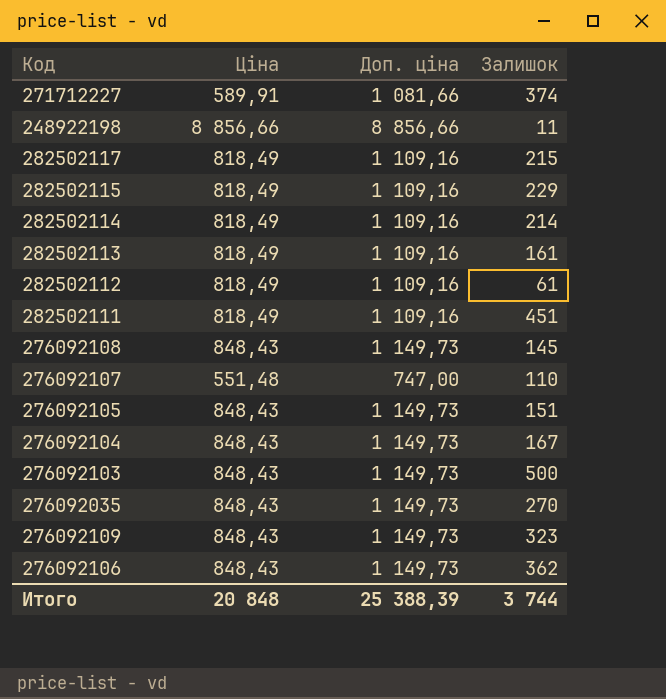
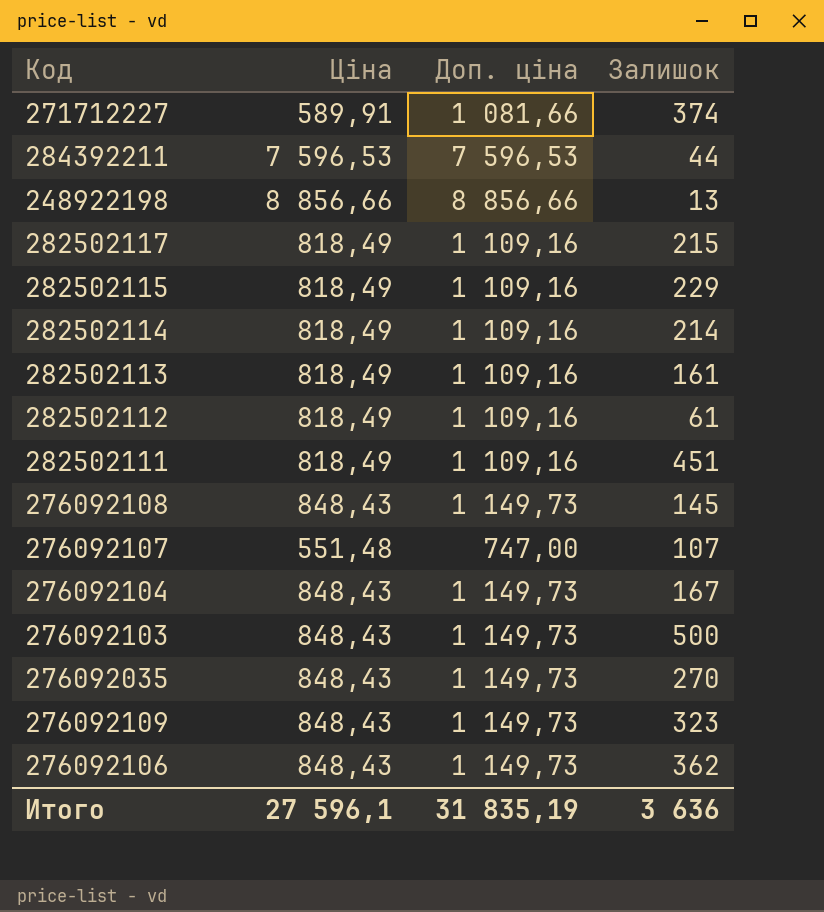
row 276092105: 848,43 | 1 149,73 | 151 -> none
row 284392211: none -> 7 596,53 | 7 596,53 | 44
248922198 | Залишок: 11 -> 13
276092107 | Залишок: 110 -> 107
Итого | Ціна: 20 848 -> 27 596,1
Итого | Доп. ціна: 25 388,39 -> 31 835,19
Итого | Залишок: 3 744 -> 3 636

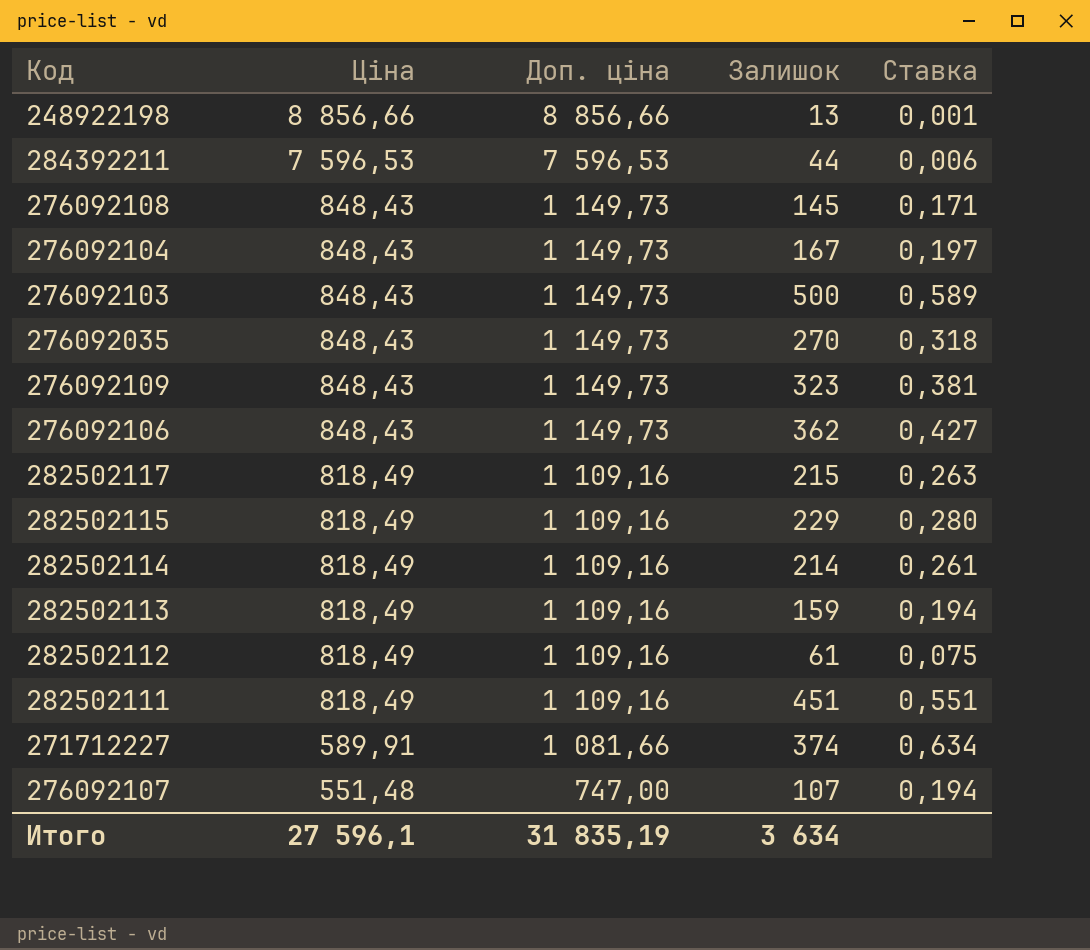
row order: none -> Ціна descending
column Ставка | formula: none -> [Залишок] / [Ціна]
282502113 | Залишок: 161 -> 159
Итого | Залишок: 3 636 -> 3 634

